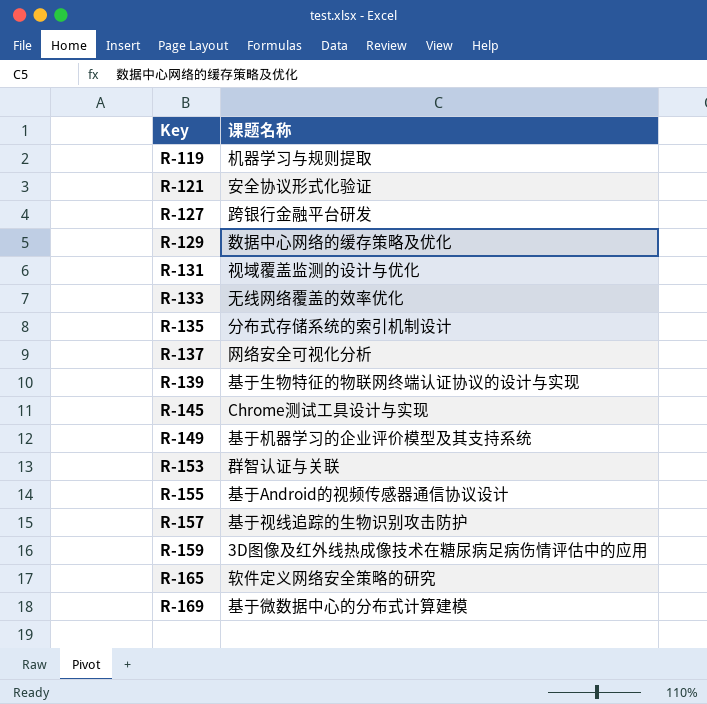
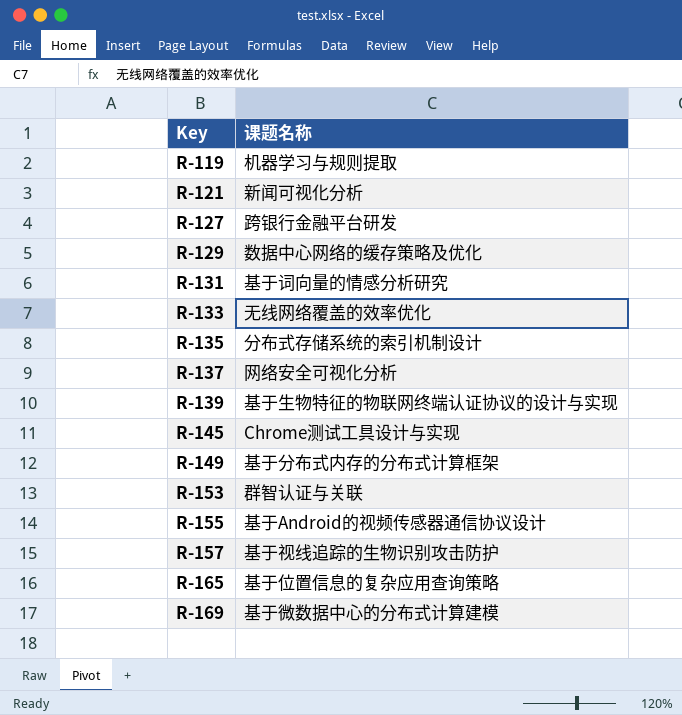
row R-159: 3D图像及红外线热成像技术在糖尿病足病伤情评估中的应用 -> none
R-121 | 课题名称: 安全协议形式化验证 -> 新闻可视化分析
R-131 | 课题名称: 视域覆盖监测的设计与优化 -> 基于词向量的情感分析研究
R-149 | 课题名称: 基于机器学习的企业评价模型及其支持系统 -> 基于分布式内存的分布式计算框架
R-165 | 课题名称: 软件定义网络安全策略的研究 -> 基于位置信息的复杂应用查询策略

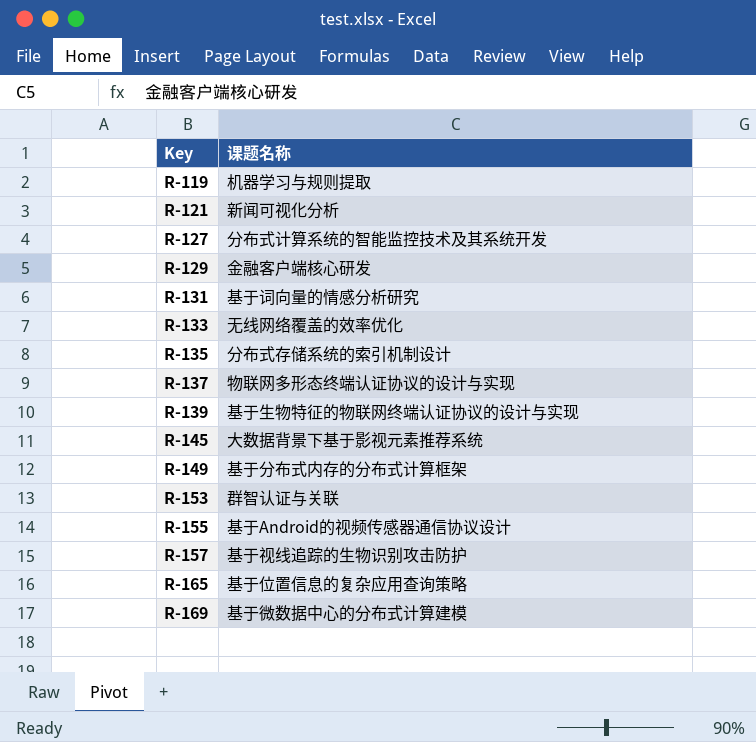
R-127 | 课题名称: 跨银行金融平台研发 -> 分布式计算系统的智能监控技术及其系统开发
R-129 | 课题名称: 数据中心网络的缓存策略及优化 -> 金融客户端核心研发
R-137 | 课题名称: 网络安全可视化分析 -> 物联网多形态终端认证协议的设计与实现
R-145 | 课题名称: Chrome测试工具设计与实现 -> 大数据背景下基于影视元素推荐系统

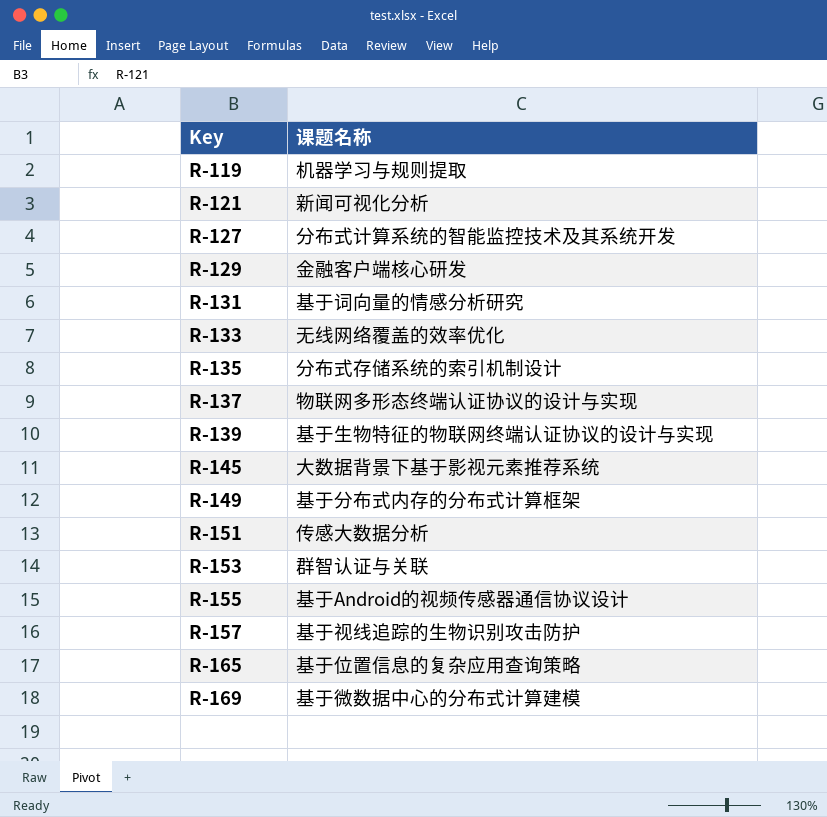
row R-151: none -> 传感大数据分析

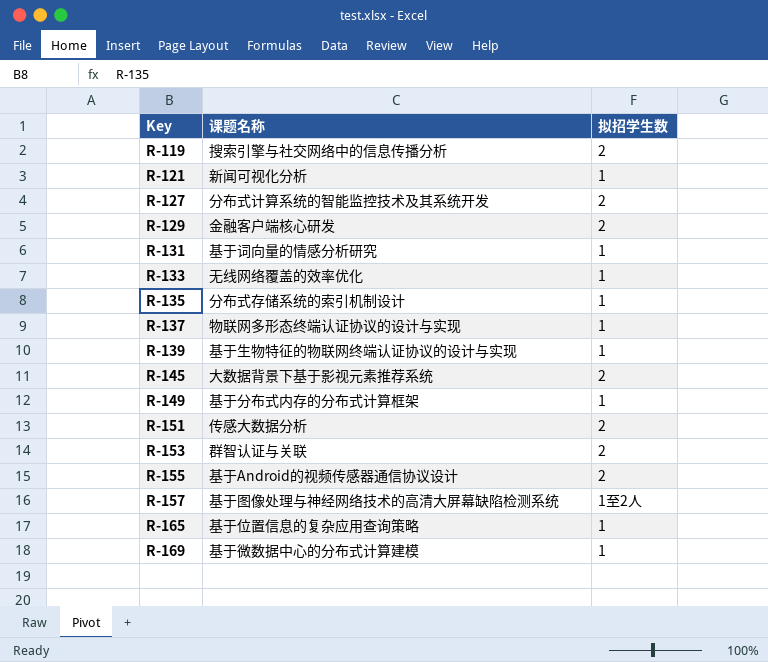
column 拟招学生数 | position: none -> 3
R-119 | 课题名称: 机器学习与规则提取 -> 搜索引擎与社交网络中的信息传播分析
R-157 | 课题名称: 基于视线追踪的生物识别攻击防护 -> 基于图像处理与神经网络技术的高清大屏幕缺陷检测系统

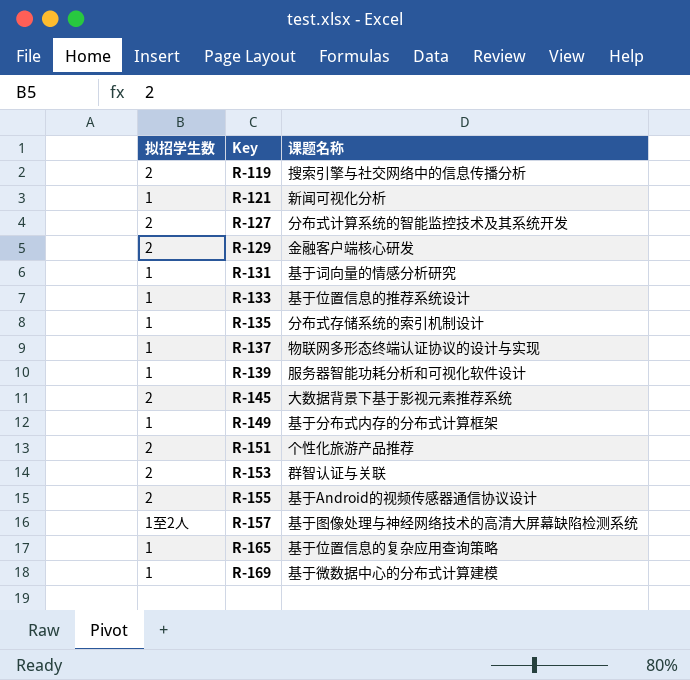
column 拟招学生数 | position: 3 -> 1
R-133 | 课题名称: 无线网络覆盖的效率优化 -> 基于位置信息的推荐系统设计
R-139 | 课题名称: 基于生物特征的物联网终端认证协议的设计与实现 -> 服务器智能功耗分析和可视化软件设计
R-151 | 课题名称: 传感大数据分析 -> 个性化旅游产品推荐

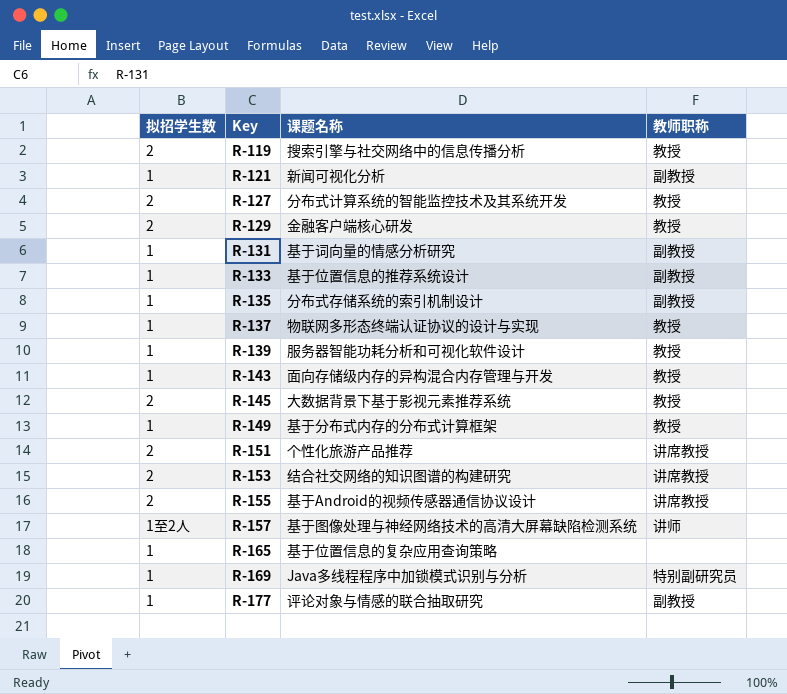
column 教师职称 | position: none -> 4
row R-143: none -> 1 | 面向存储级内存的异构混合内存管理与开发 | 教授
R-153 | 课题名称: 群智认证与关联 -> 结合社交网络的知识图谱的构建研究
R-169 | 课题名称: 基于微数据中心的分布式计算建模 -> Java多线程程序中加锁模式识别与分析
row R-177: none -> 1 | 评论对象与情感的联合抽取研究 | 副教授

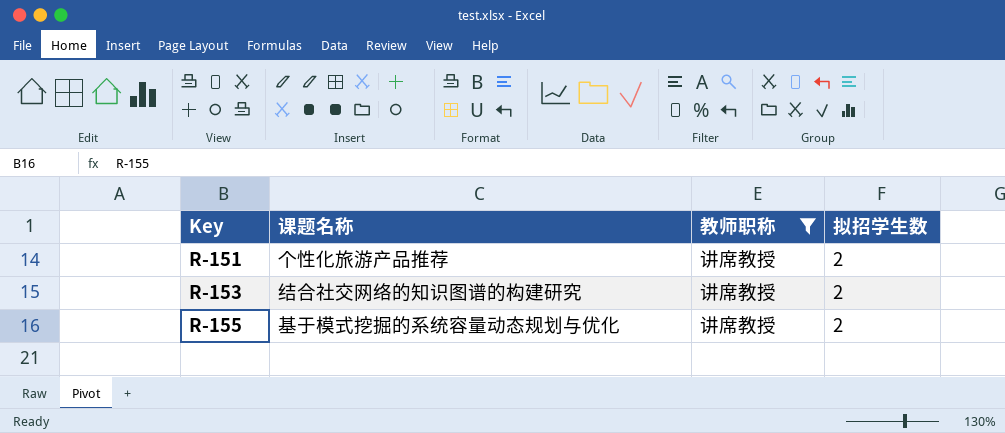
filter: none -> 教师职称 = 讲席教授
column 拟招学生数 | position: 1 -> 4
R-155 | 课题名称: 基于Android的视频传感器通信协议设计 -> 基于模式挖掘的系统容量动态规划与优化

